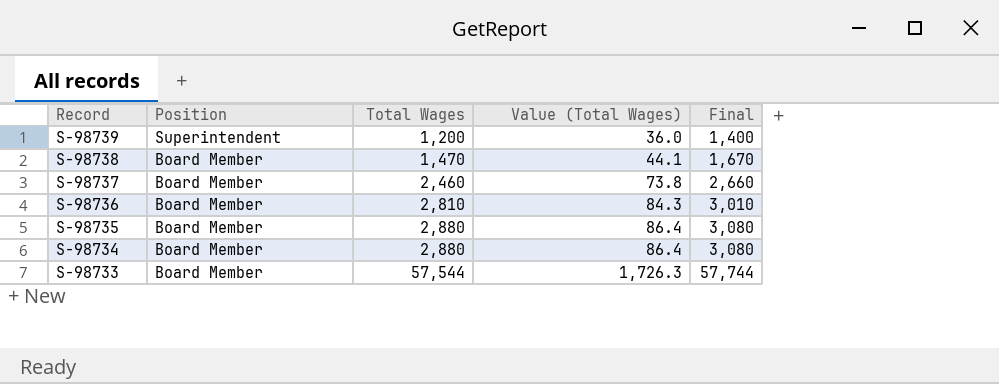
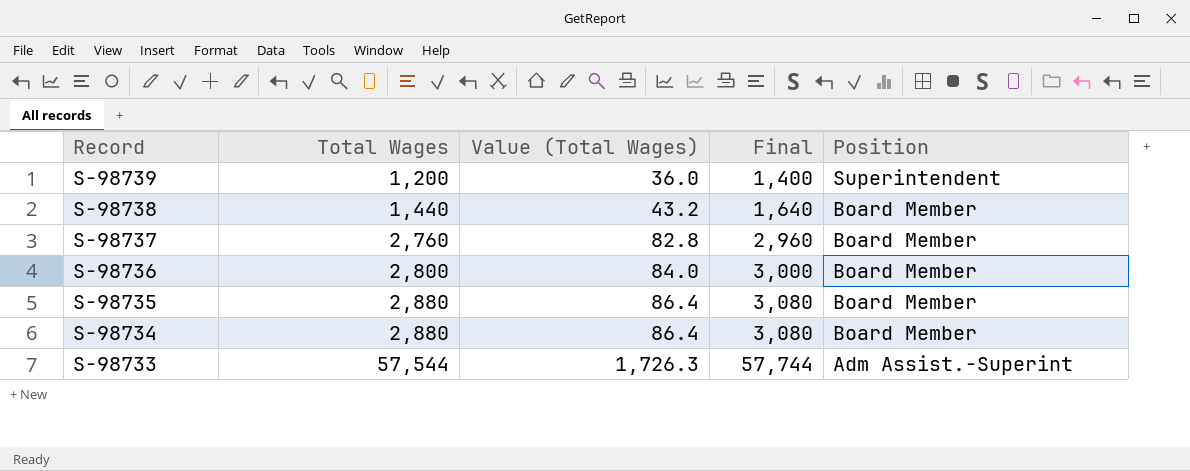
column Position | position: 2 -> 5
S-98738 | Total Wages: 1,470 -> 1,440
S-98738 | Value (Total Wages): 44.1 -> 43.2
S-98738 | Final: 1,670 -> 1,640
S-98737 | Total Wages: 2,460 -> 2,760
S-98737 | Value (Total Wages): 73.8 -> 82.8
S-98737 | Final: 2,660 -> 2,960
S-98736 | Total Wages: 2,810 -> 2,800
S-98736 | Value (Total Wages): 84.3 -> 84.0
S-98736 | Final: 3,010 -> 3,000
S-98733 | Position: Board Member -> Adm Assist.-Superint

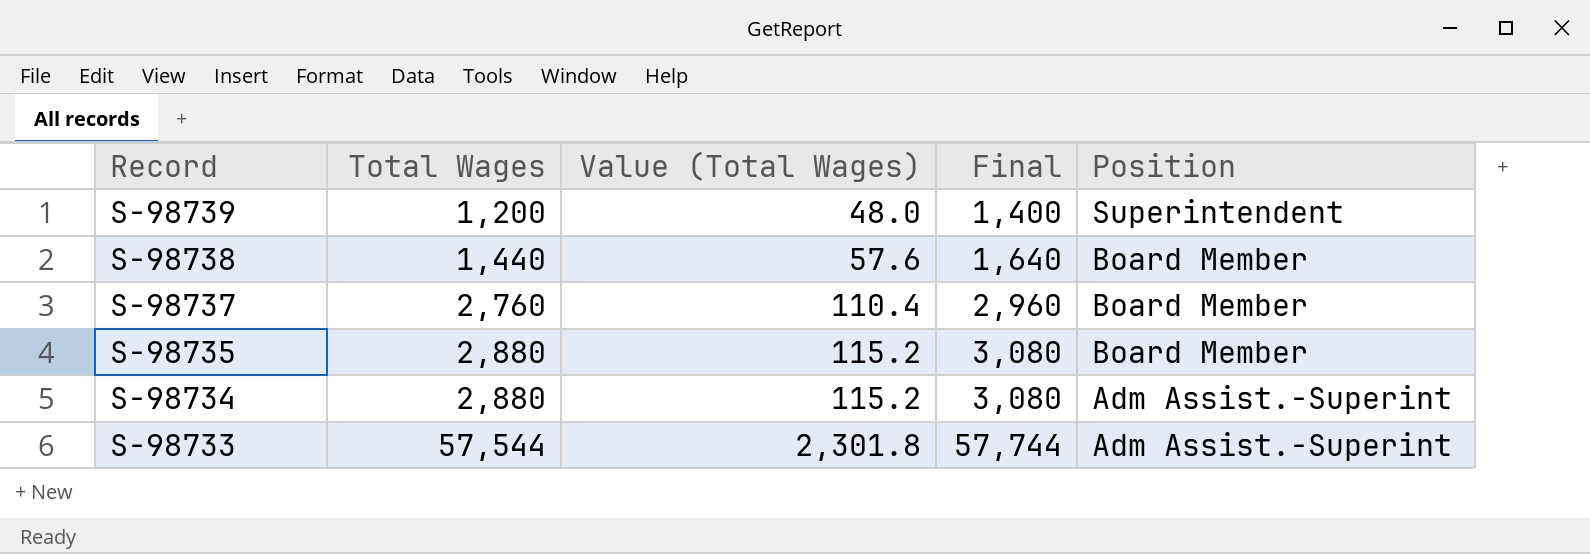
column Value (Total Wages) | formula: [Total Wages] * 0.03 -> [Total Wages] * 0.04
row S-98736: 2,800 | 84.0 | 3,000 | Board Member -> none
S-98734 | Position: Board Member -> Adm Assist.-Superint

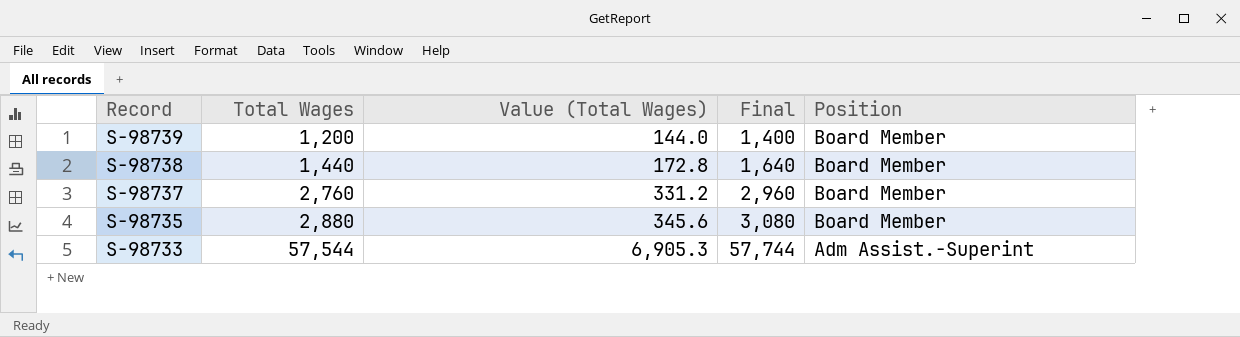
column Value (Total Wages) | formula: [Total Wages] * 0.04 -> [Total Wages] * 0.12
row S-98734: 2,880 | 115.2 | 3,080 | Adm Assist.-Superint -> none
S-98739 | Position: Superintendent -> Board Member

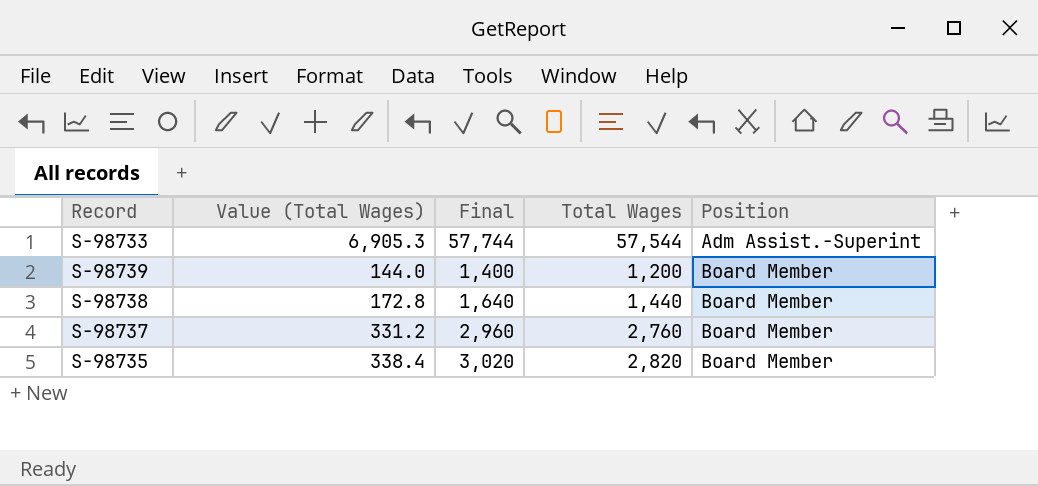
row order: Record descending -> Position ascending
column Total Wages | position: 2 -> 4
S-98735 | Value (Total Wages): 345.6 -> 338.4
S-98735 | Final: 3,080 -> 3,020
S-98735 | Total Wages: 2,880 -> 2,820

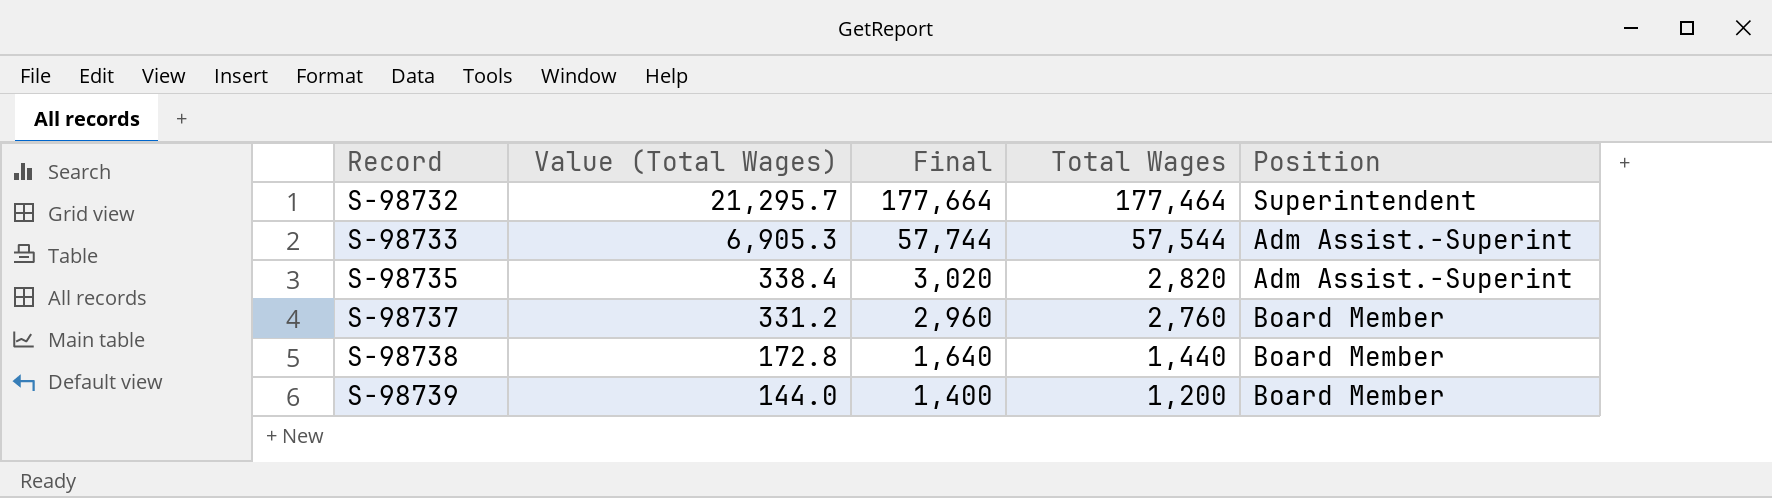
row order: Position ascending -> Record ascending
row S-98732: none -> 21,295.7 | 177,664 | 177,464 | Superintendent
S-98735 | Position: Board Member -> Adm Assist.-Superint

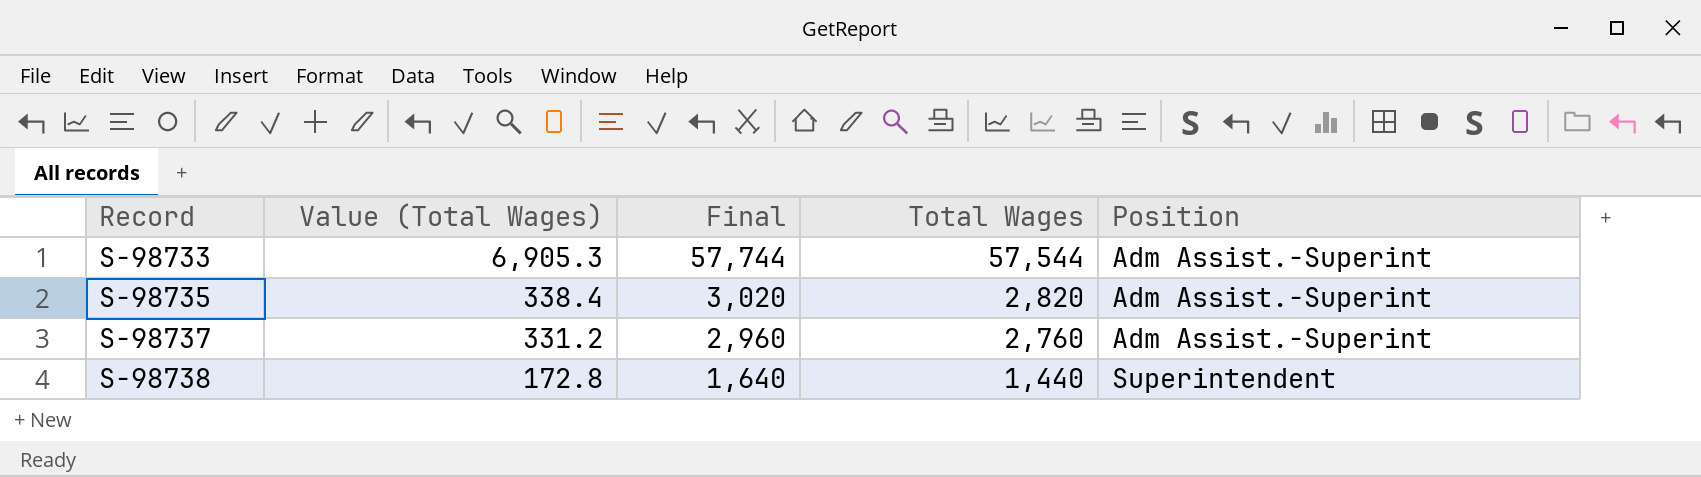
row S-98732: 21,295.7 | 177,664 | 177,464 | Superintendent -> none
row S-98739: 144.0 | 1,400 | 1,200 | Board Member -> none
S-98737 | Position: Board Member -> Adm Assist.-Superint
S-98738 | Position: Board Member -> Superintendent

